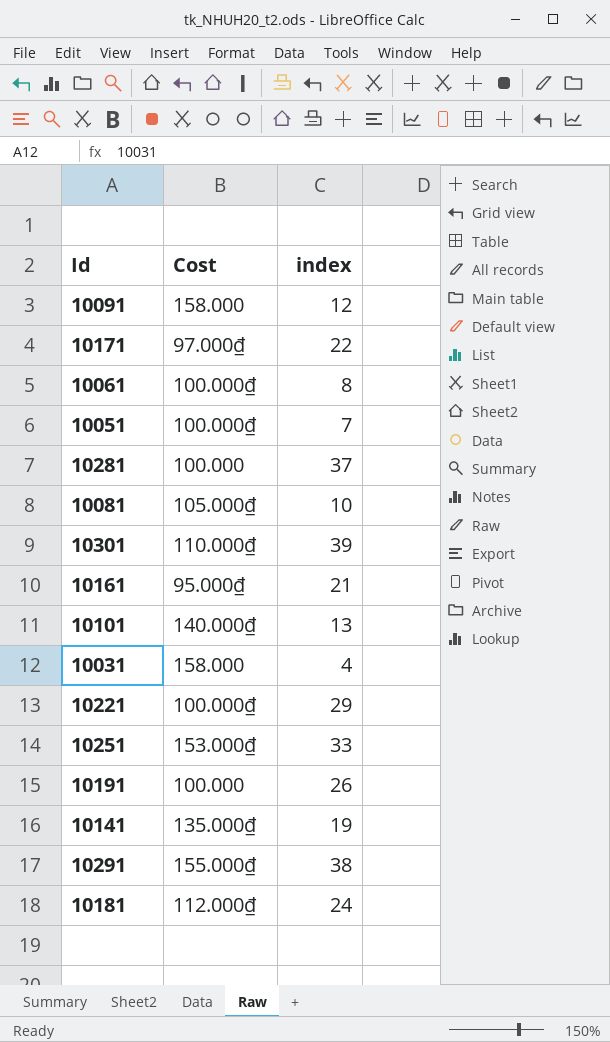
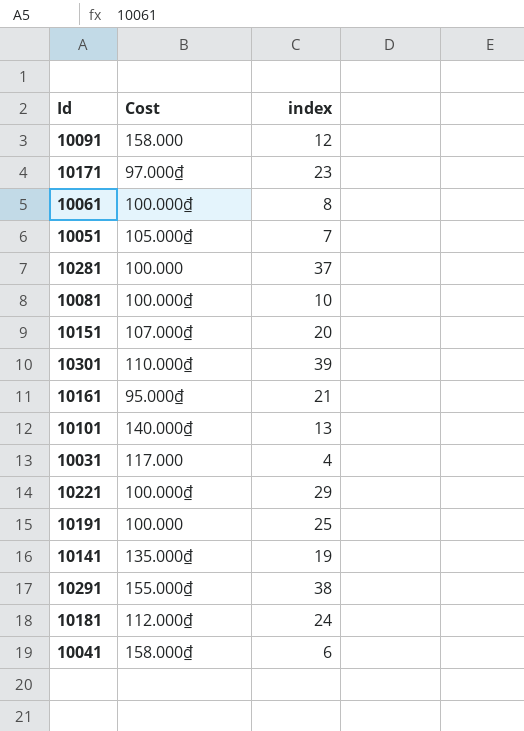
row 10251: 153.000₫ | 33 -> none
10171 | index: 22 -> 23
10051 | Cost: 100.000₫ -> 105.000₫
10081 | Cost: 105.000₫ -> 100.000₫
row 10151: none -> 107.000₫ | 20
10031 | Cost: 158.000 -> 117.000
10191 | index: 26 -> 25
row 10041: none -> 158.000₫ | 6

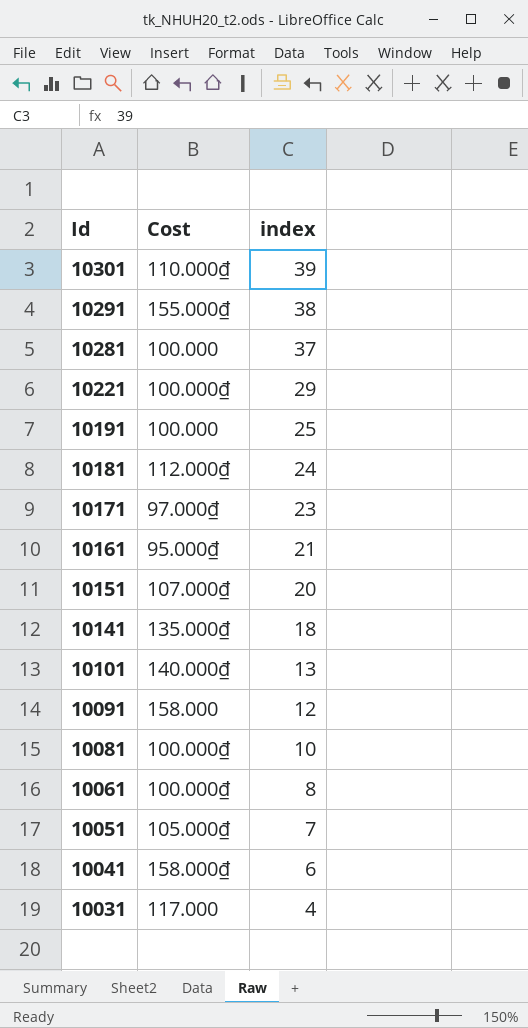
row order: none -> Id descending
10141 | index: 19 -> 18

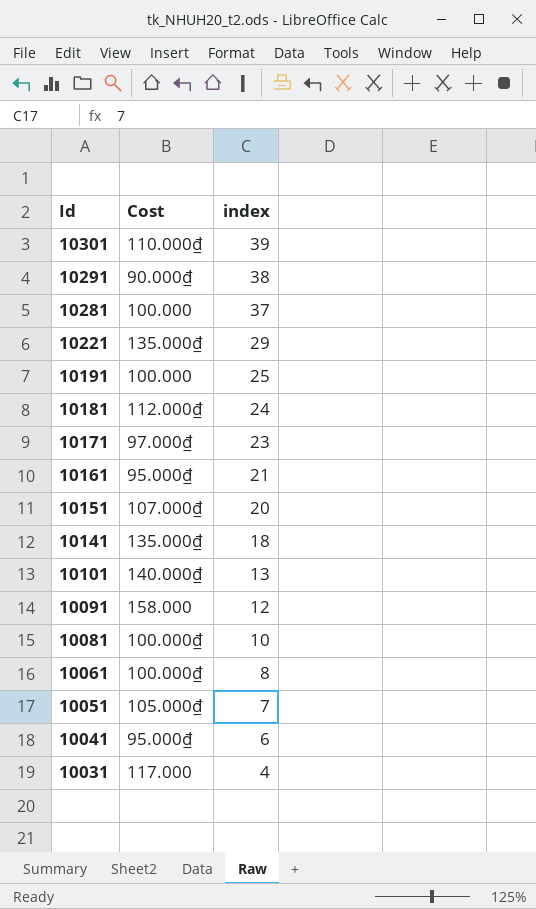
10291 | Cost: 155.000₫ -> 90.000₫
10221 | Cost: 100.000₫ -> 135.000₫
10041 | Cost: 158.000₫ -> 95.000₫

